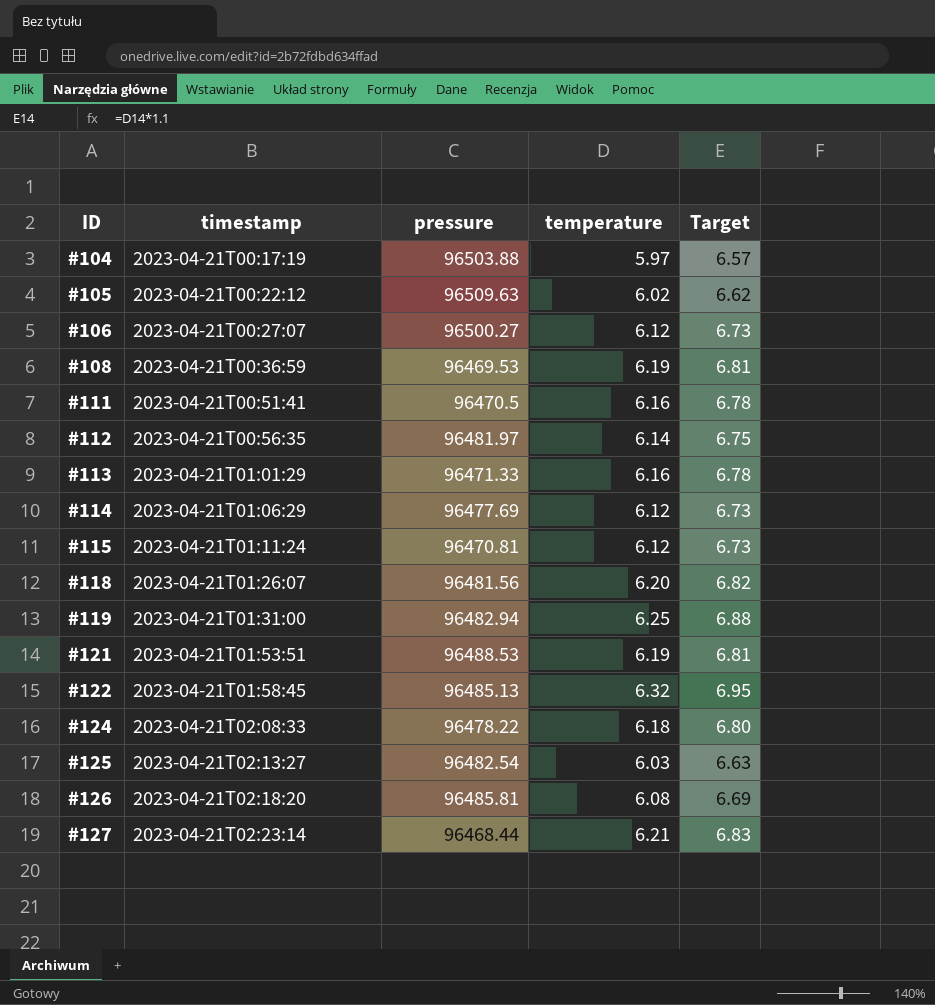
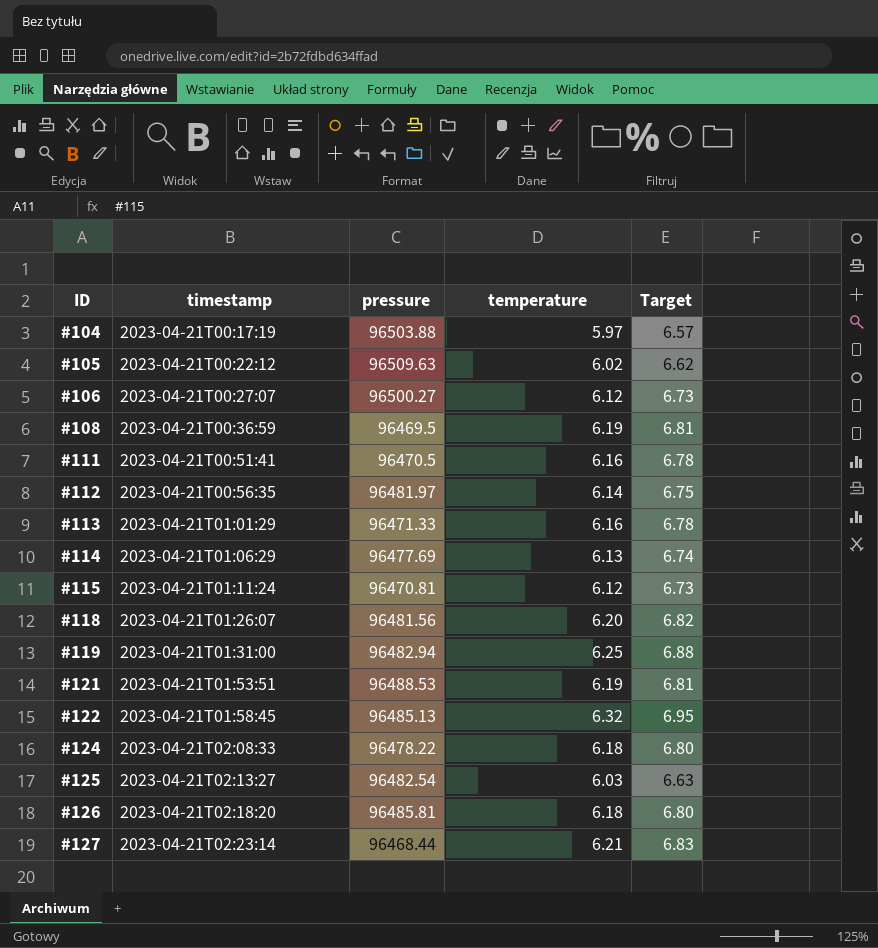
#108 | pressure: 96469.53 -> 96469.5
#114 | temperature: 6.12 -> 6.13
#114 | Target: 6.73 -> 6.74
#126 | temperature: 6.08 -> 6.18
#126 | Target: 6.69 -> 6.80

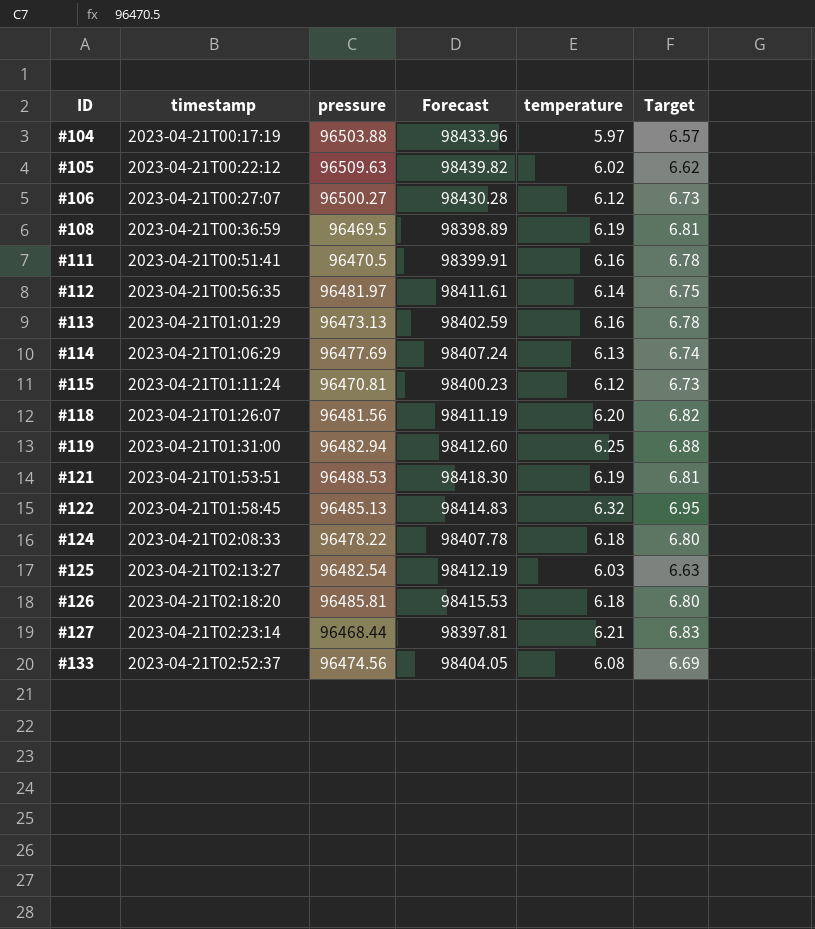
column Forecast | formula: none -> [pressure] * 1.02
#113 | pressure: 96471.33 -> 96473.13
row #133: none -> 2023-04-21T02:52:37 | 96474.56 | 98404.05 | 6.08 | 6.69

